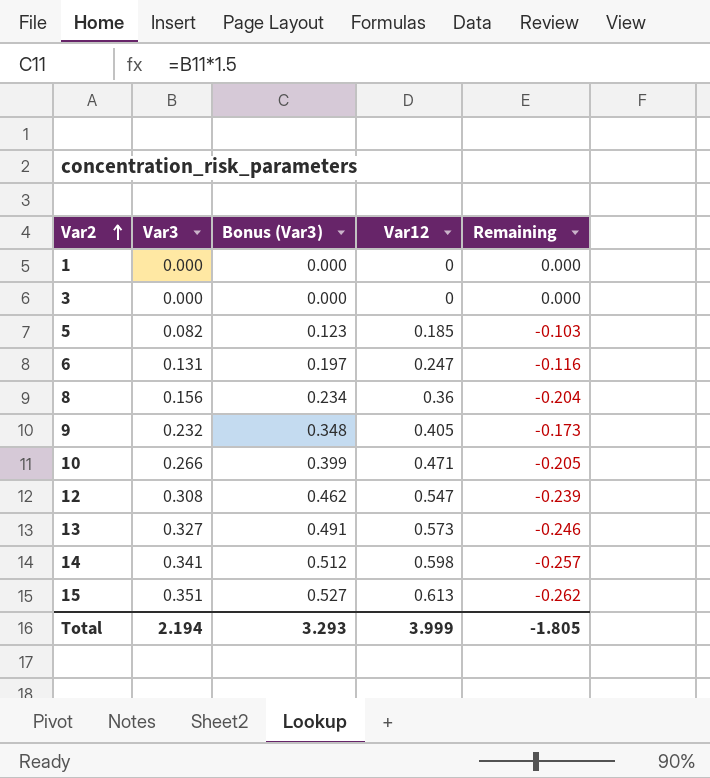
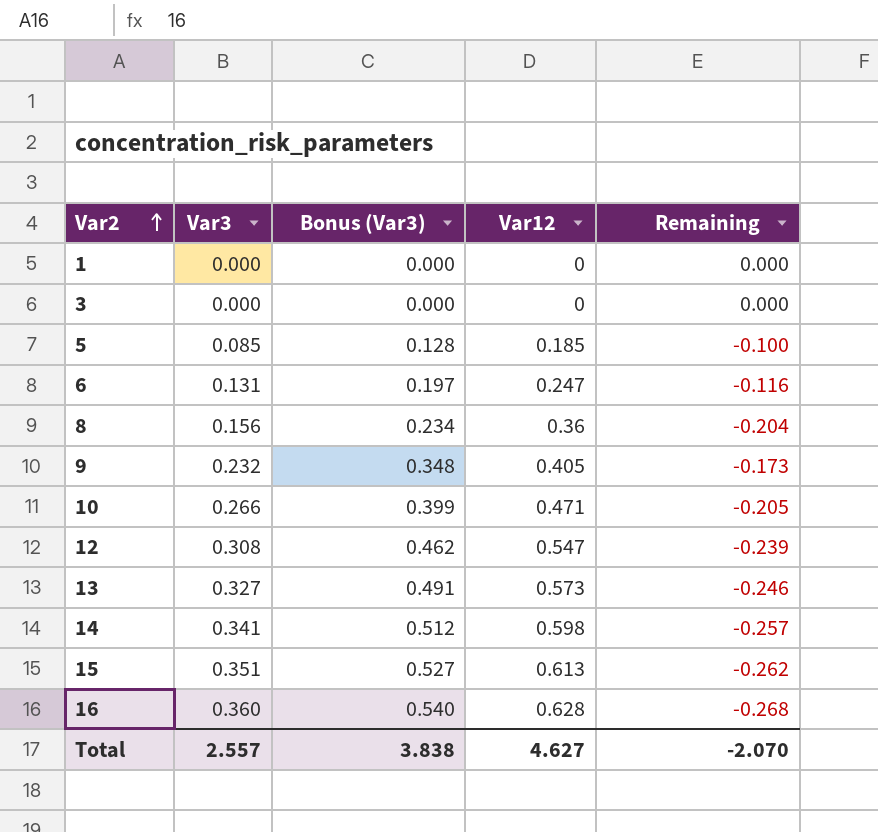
5 | Var3: 0.082 -> 0.085
5 | Bonus (Var3): 0.123 -> 0.128
5 | Remaining: -0.103 -> -0.100
row 16: none -> 0.360 | 0.540 | 0.628 | -0.268
Total | Var3: 2.194 -> 2.557
Total | Bonus (Var3): 3.293 -> 3.838
Total | Var12: 3.999 -> 4.627
Total | Remaining: -1.805 -> -2.070

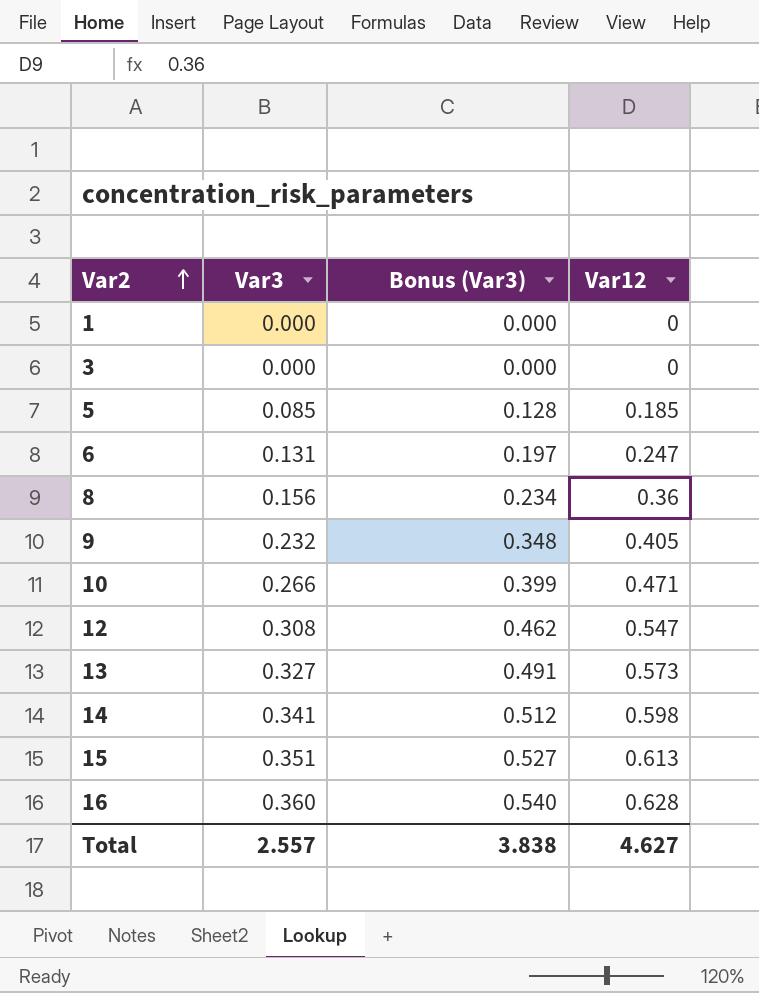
column Remaining | formula: [Var3] - [Var12] -> none

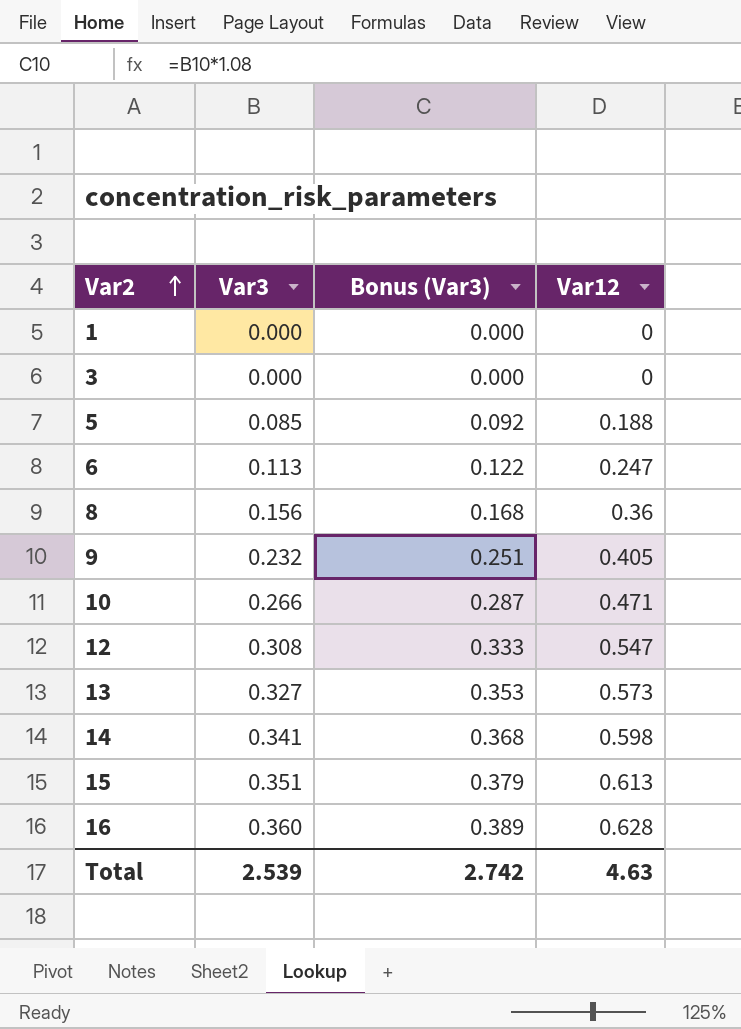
column Bonus (Var3) | formula: [Var3] * 1.5 -> [Var3] * 1.08
5 | Var12: 0.185 -> 0.188
6 | Var3: 0.131 -> 0.113
Total | Var3: 2.557 -> 2.539
Total | Bonus (Var3): 3.838 -> 2.742
Total | Var12: 4.627 -> 4.63

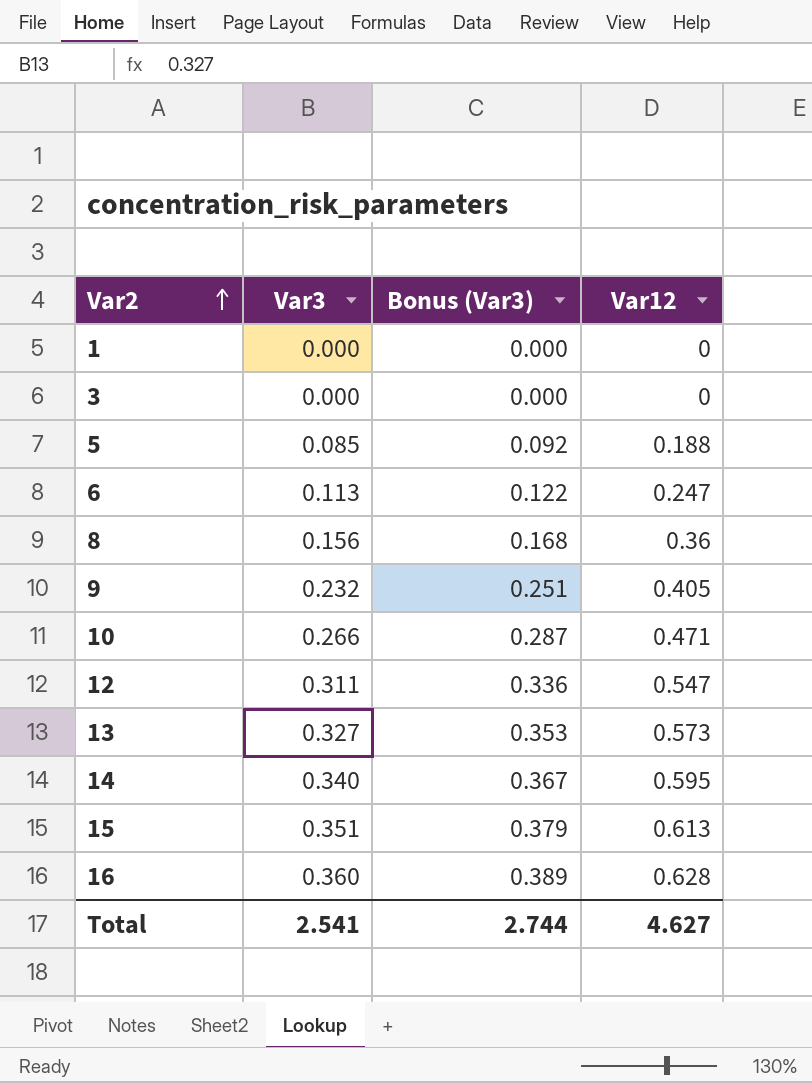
12 | Var3: 0.308 -> 0.311
12 | Bonus (Var3): 0.333 -> 0.336
14 | Var3: 0.341 -> 0.340
14 | Bonus (Var3): 0.368 -> 0.367
14 | Var12: 0.598 -> 0.595
Total | Var3: 2.539 -> 2.541
Total | Bonus (Var3): 2.742 -> 2.744
Total | Var12: 4.63 -> 4.627

